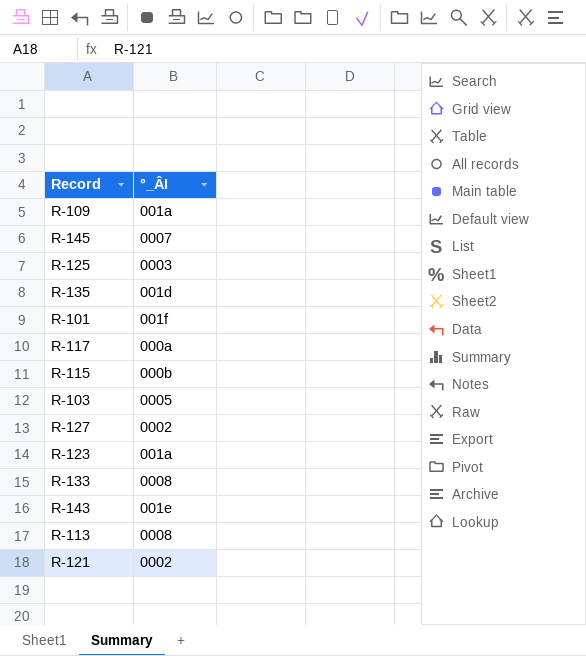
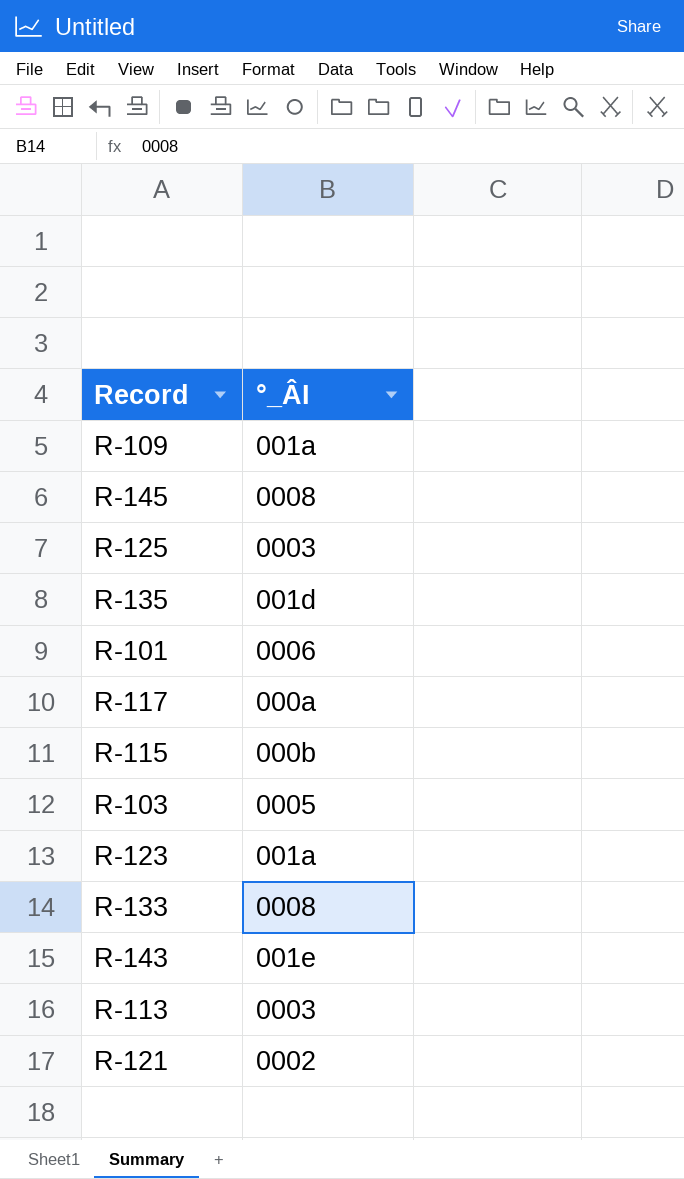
row R-127: 0002 -> none
R-145 | °_ÂI: 0007 -> 0008
R-101 | °_ÂI: 001f -> 0006
R-113 | °_ÂI: 0008 -> 0003

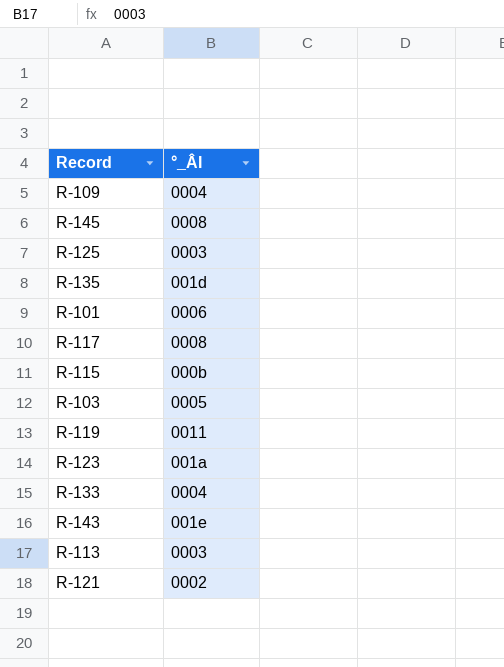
R-109 | °_ÂI: 001a -> 0004
R-117 | °_ÂI: 000a -> 0008
row R-119: none -> 0011
R-133 | °_ÂI: 0008 -> 0004

